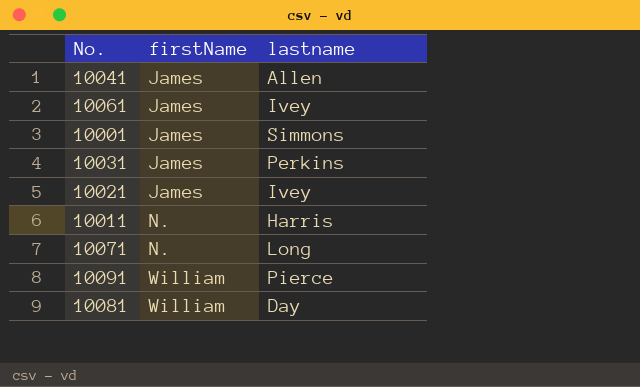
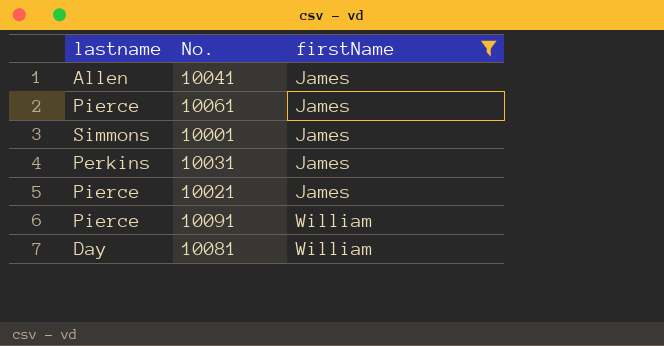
filter: none -> firstName != N.
column lastname | position: 3 -> 1
10061 | lastname: Ivey -> Pierce
10021 | lastname: Ivey -> Pierce

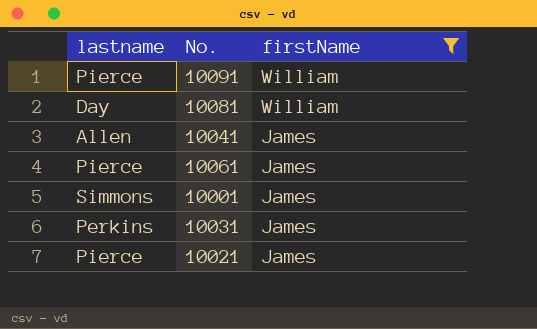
row order: firstName ascending -> firstName descending

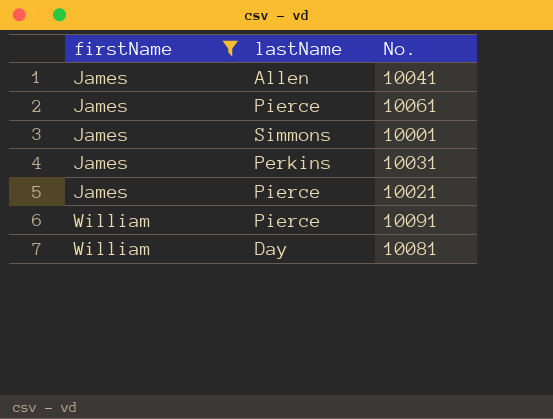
row order: firstName descending -> firstName ascending
column firstName | position: 3 -> 1
column name: lastname -> lastName

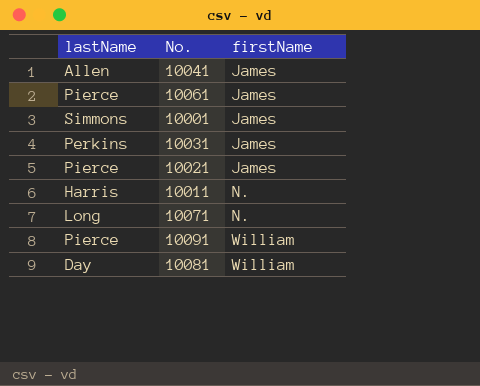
filter: firstName != N. -> none
column firstName | position: 1 -> 3

